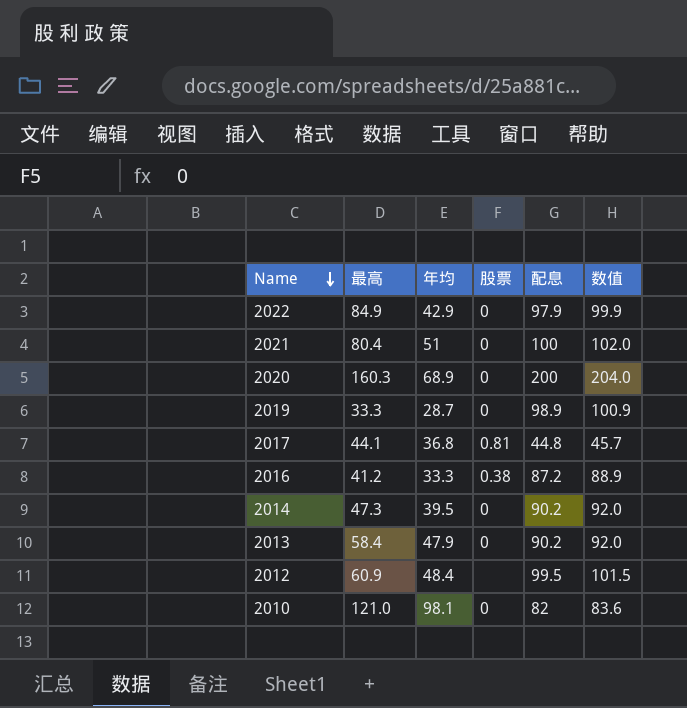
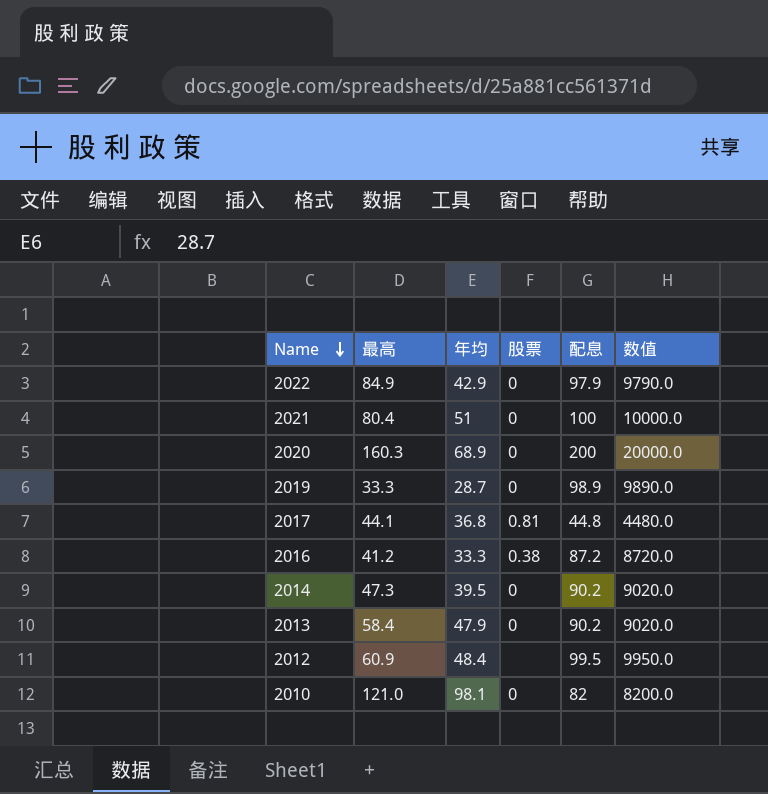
column 数值 | formula: [配息] * 1.02 -> [配息] * 100

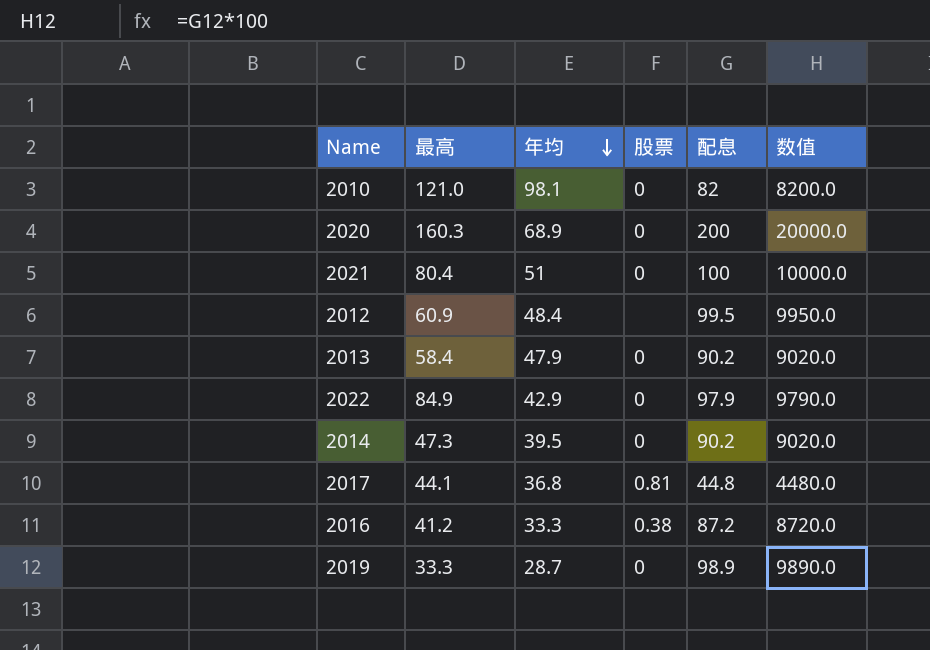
row order: Name descending -> 年均 descending

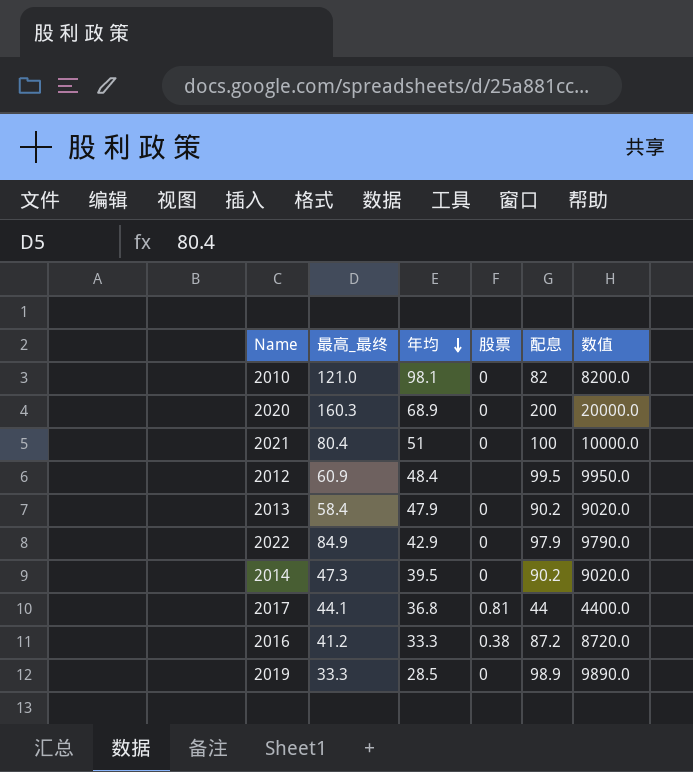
column name: 最高 -> 最高_最终
2017 | 配息: 44.8 -> 44
2017 | 数值: 4480.0 -> 4400.0
2019 | 年均: 28.7 -> 28.5

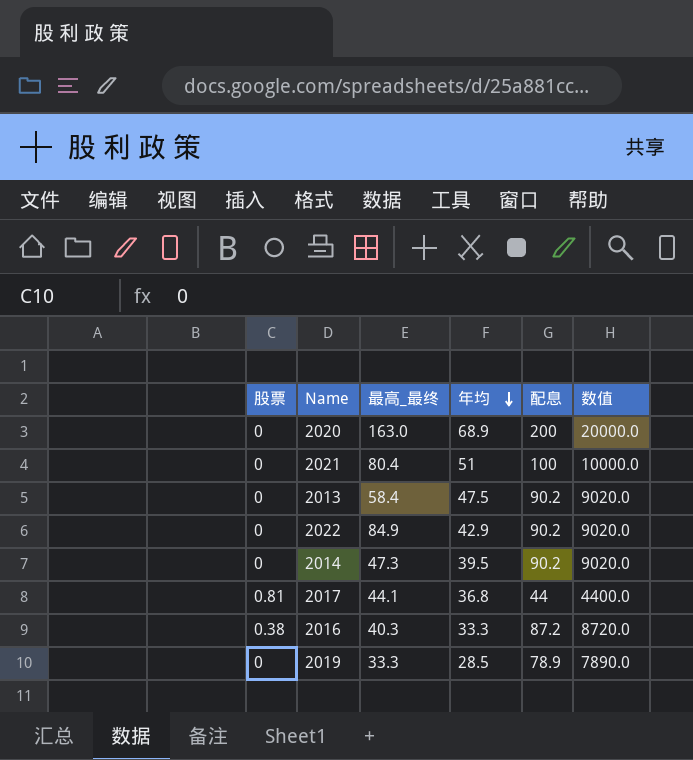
column 股票 | position: 4 -> 1
row 2010: 121.0 | 98.1 | 0 | 82 | 8200.0 -> none
row 2012: 60.9 | 48.4 | none | 99.5 | 9950.0 -> none
2020 | 最高_最终: 160.3 -> 163.0
2013 | 年均: 47.9 -> 47.5
2022 | 配息: 97.9 -> 90.2
2022 | 数值: 9790.0 -> 9020.0
2016 | 最高_最终: 41.2 -> 40.3
2019 | 配息: 98.9 -> 78.9
2019 | 数值: 9890.0 -> 7890.0

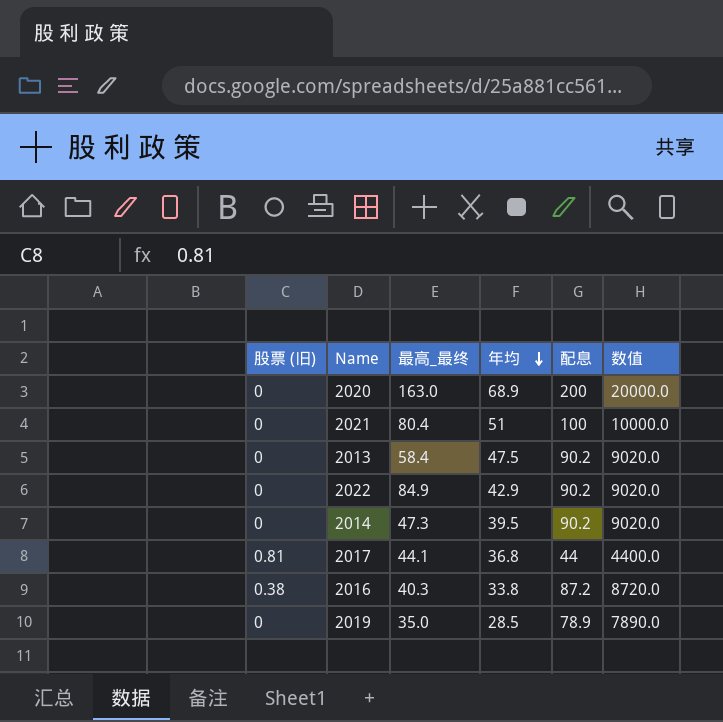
column name: 股票 -> 股票 (旧)
2016 | 年均: 33.3 -> 33.8
2019 | 最高_最终: 33.3 -> 35.0

